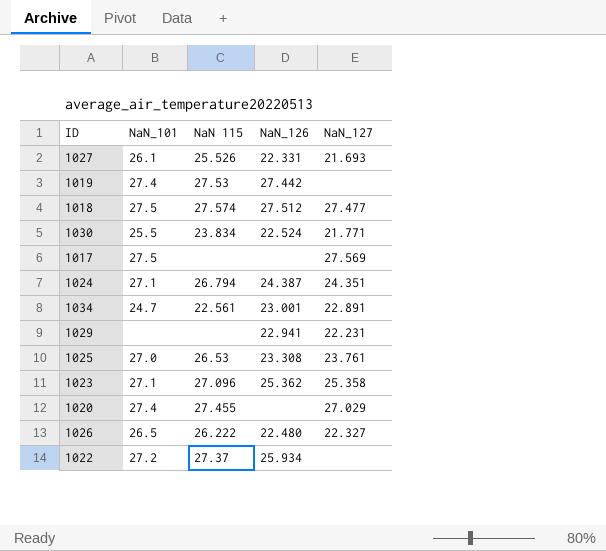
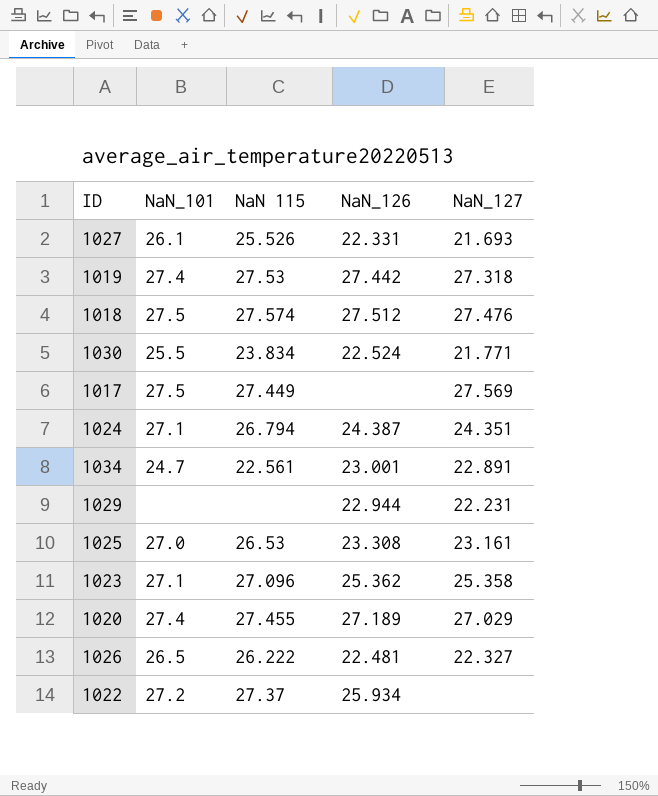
1019 | NaN_127: none -> 27.318
1018 | NaN_127: 27.477 -> 27.476
1017 | NaN 115: none -> 27.449
1029 | NaN_126: 22.941 -> 22.944
1025 | NaN_127: 23.761 -> 23.161
1020 | NaN_126: none -> 27.189
1026 | NaN_126: 22.480 -> 22.481

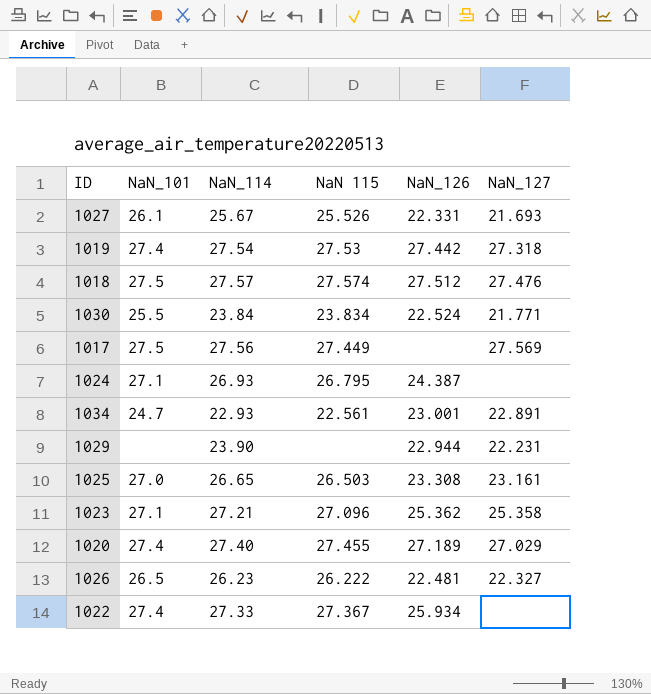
column NaN_114 | position: none -> 3
1024 | NaN 115: 26.794 -> 26.795
1024 | NaN_127: 24.351 -> none
1025 | NaN 115: 26.53 -> 26.503
1022 | NaN_101: 27.2 -> 27.4
1022 | NaN 115: 27.37 -> 27.367

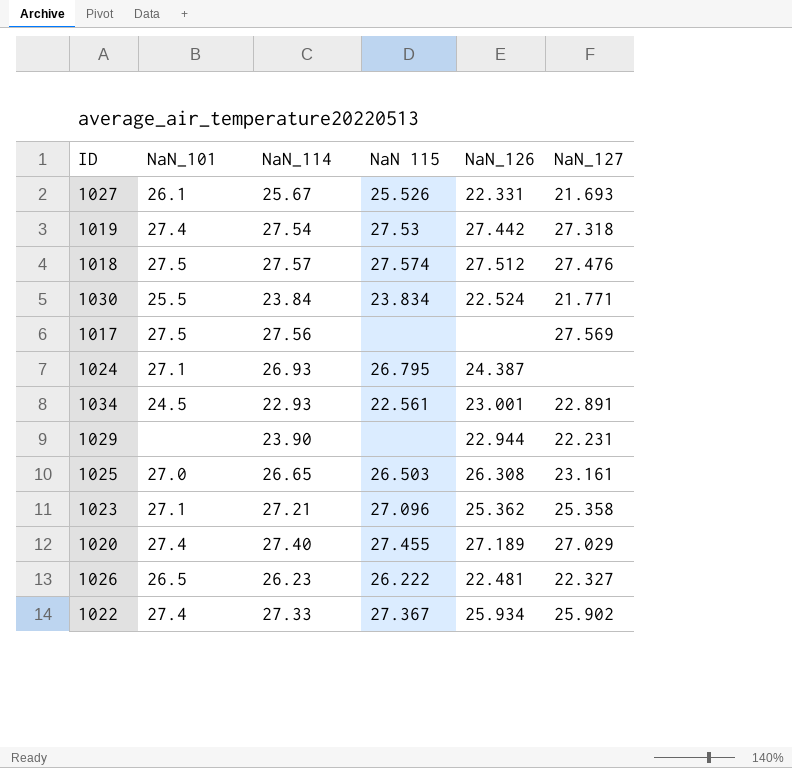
1017 | NaN 115: 27.449 -> none
1034 | NaN_101: 24.7 -> 24.5
1025 | NaN_126: 23.308 -> 26.308
1022 | NaN_127: none -> 25.902

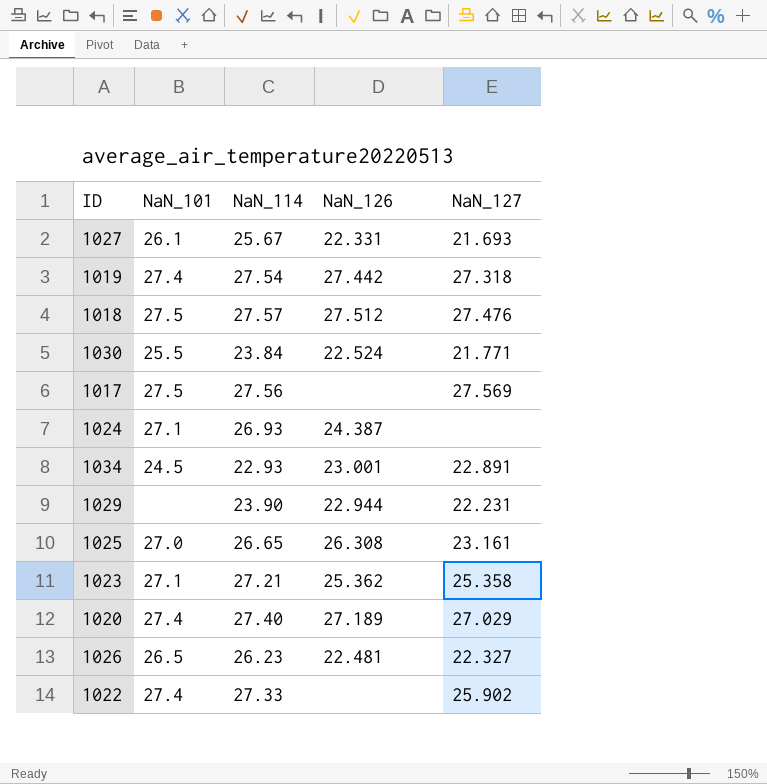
column NaN 115 | position: 4 -> none
1022 | NaN_126: 25.934 -> none

